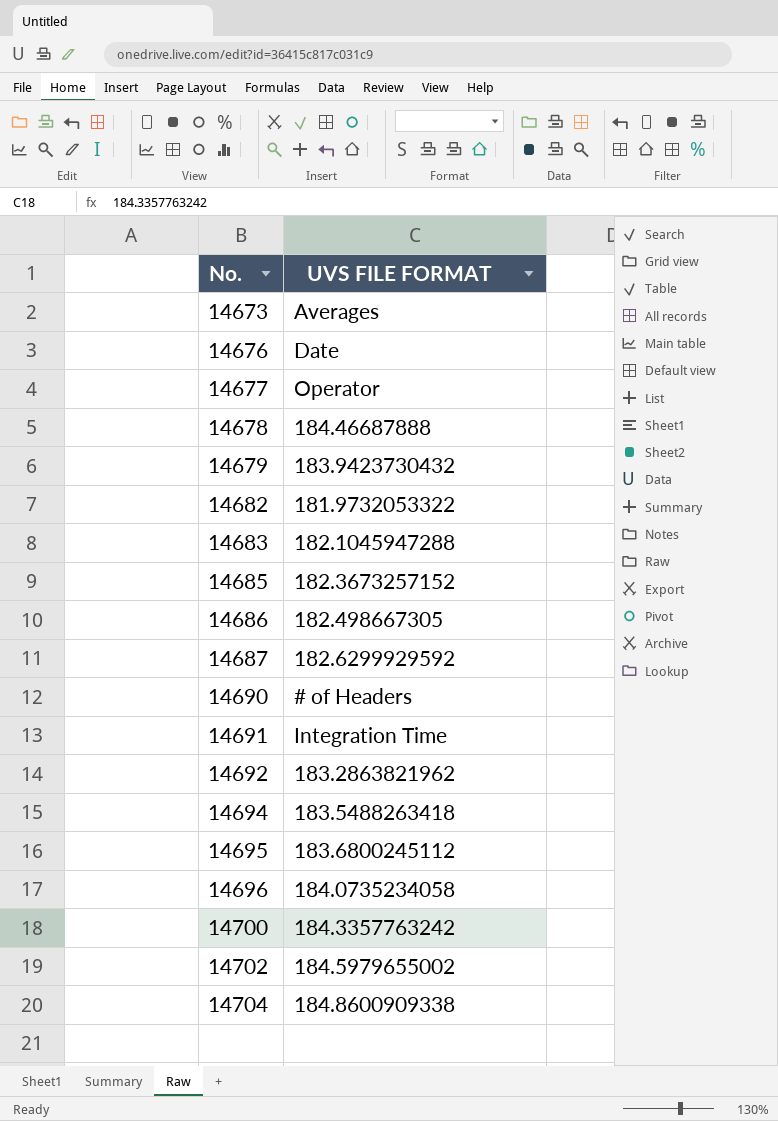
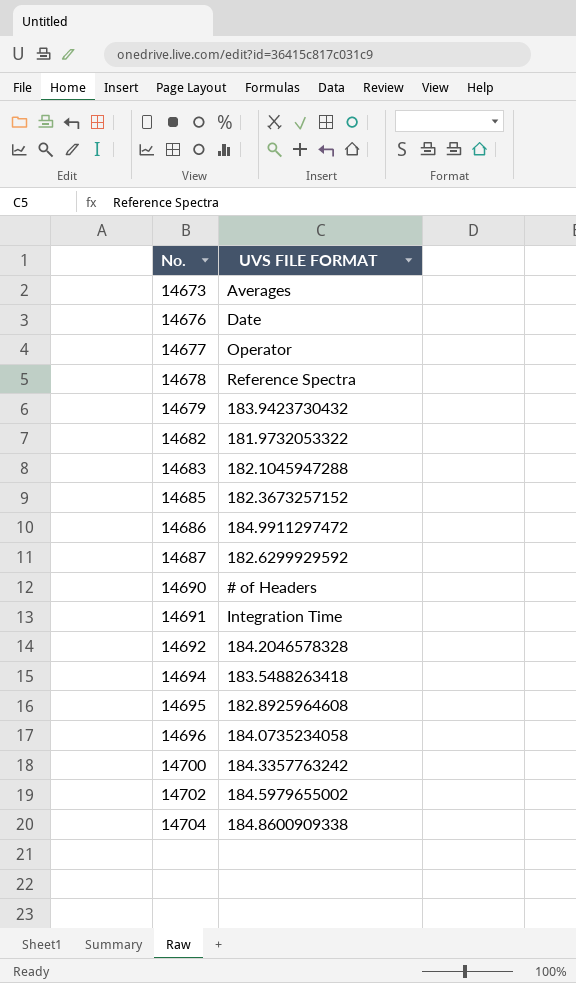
14678 | UVS FILE FORMAT: 184.46687888 -> Reference Spectra
14686 | UVS FILE FORMAT: 182.498667305 -> 184.9911297472
14692 | UVS FILE FORMAT: 183.2863821962 -> 184.2046578328
14695 | UVS FILE FORMAT: 183.6800245112 -> 182.8925964608

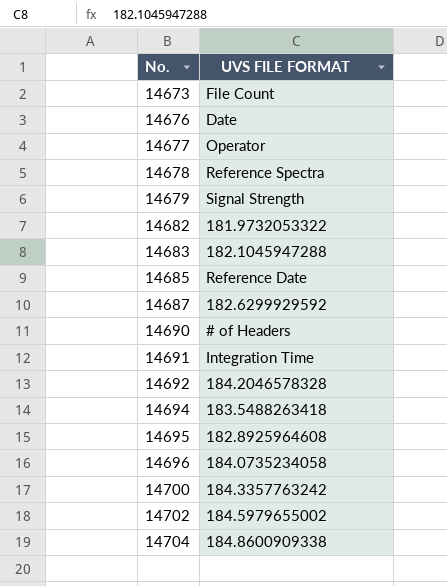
row 14686: 184.9911297472 -> none
14673 | UVS FILE FORMAT: Averages -> File Count
14679 | UVS FILE FORMAT: 183.9423730432 -> Signal Strength
14685 | UVS FILE FORMAT: 182.3673257152 -> Reference Date

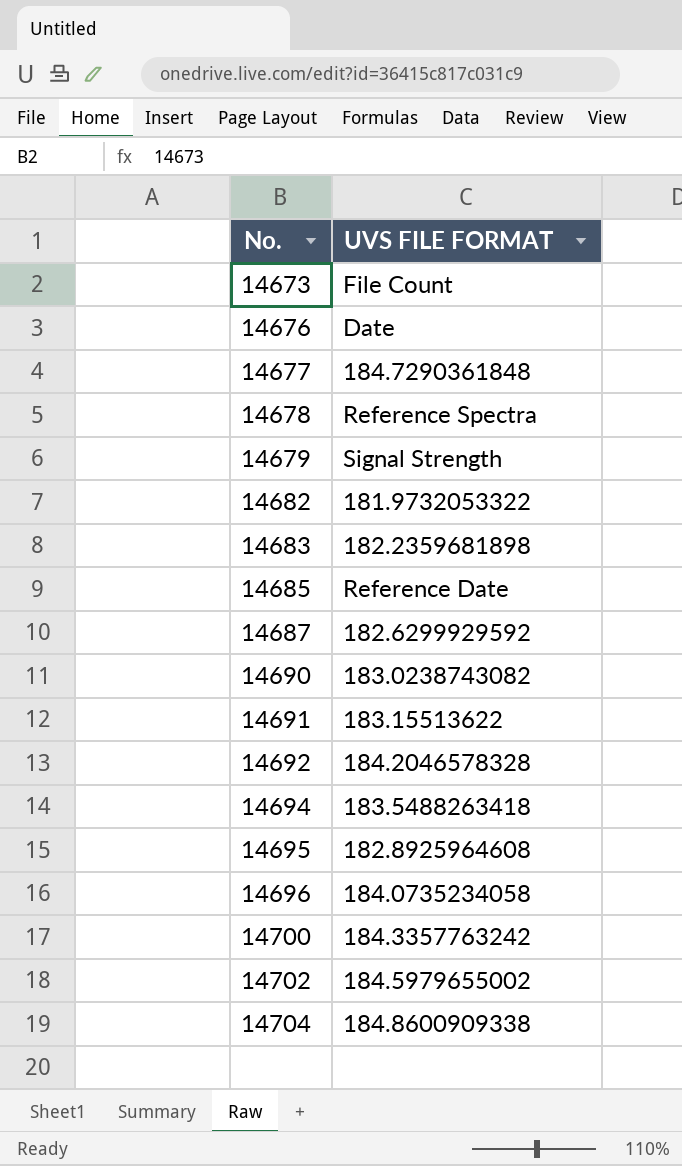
14677 | UVS FILE FORMAT: Operator -> 184.7290361848
14683 | UVS FILE FORMAT: 182.1045947288 -> 182.2359681898
14690 | UVS FILE FORMAT: # of Headers -> 183.0238743082
14691 | UVS FILE FORMAT: Integration Time -> 183.15513622

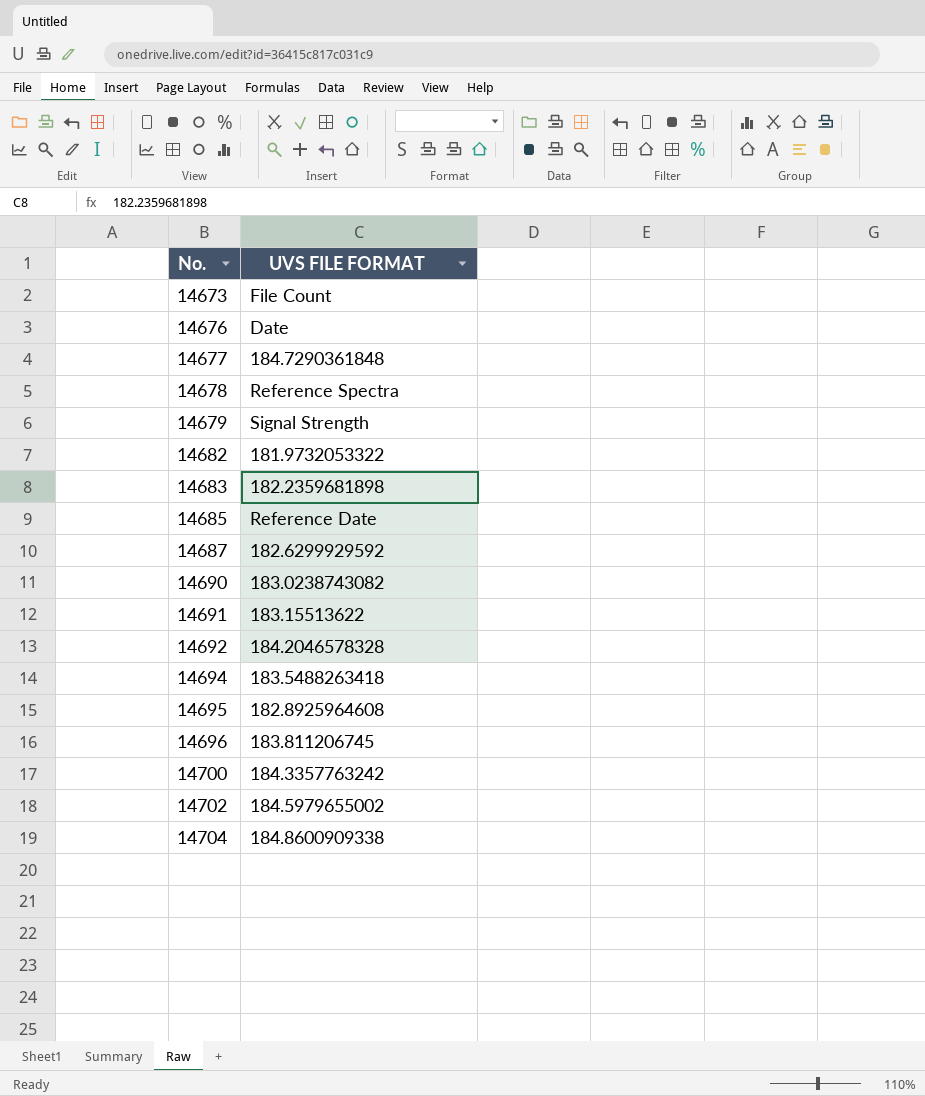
14696 | UVS FILE FORMAT: 184.0735234058 -> 183.811206745

